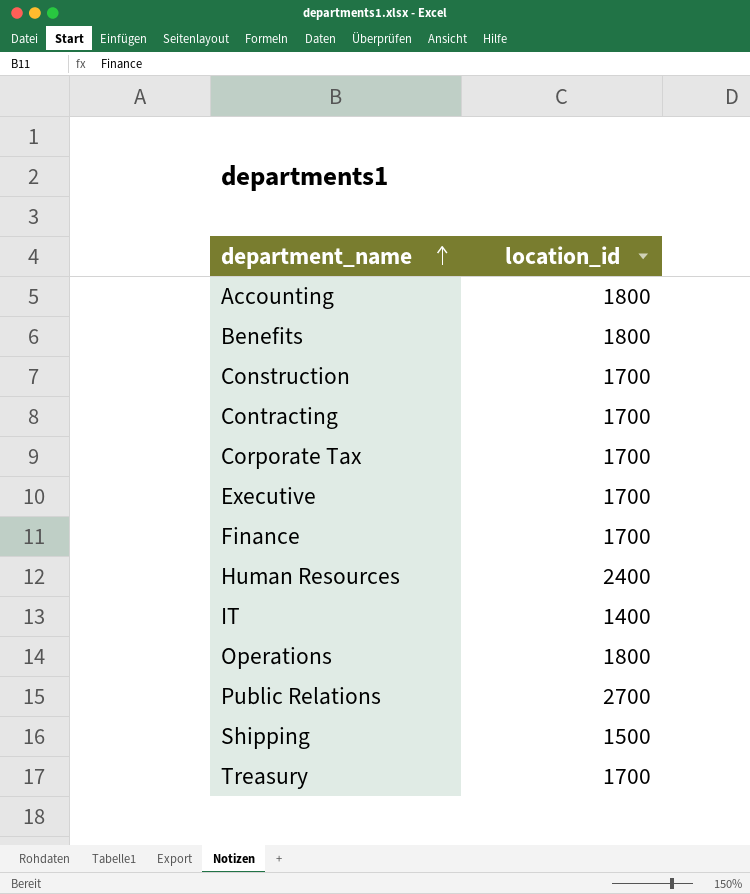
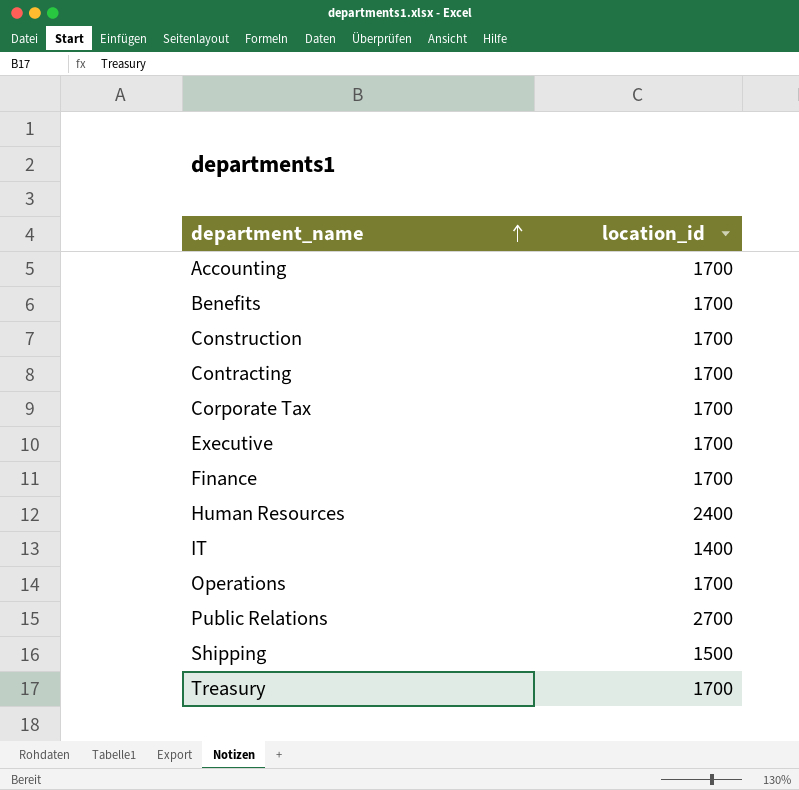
Accounting | location_id: 1800 -> 1700
Benefits | location_id: 1800 -> 1700
Operations | location_id: 1800 -> 1700

